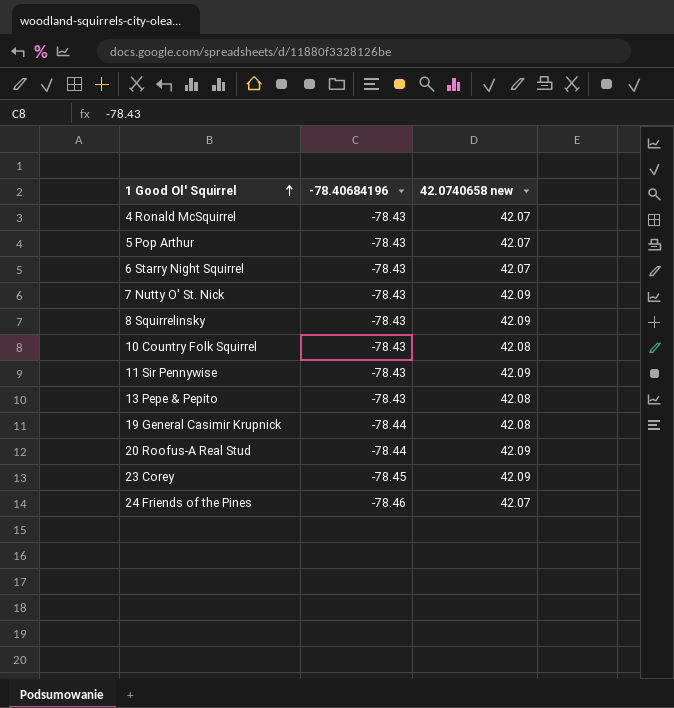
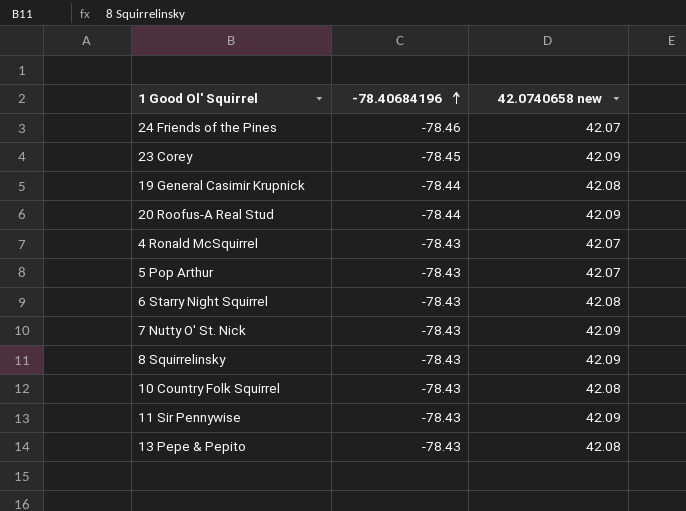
row order: 1 Good Ol' Squirrel ascending -> -78.40684196 ascending
6 Starry Night Squirrel | 42.0740658 new: 42.07 -> 42.08

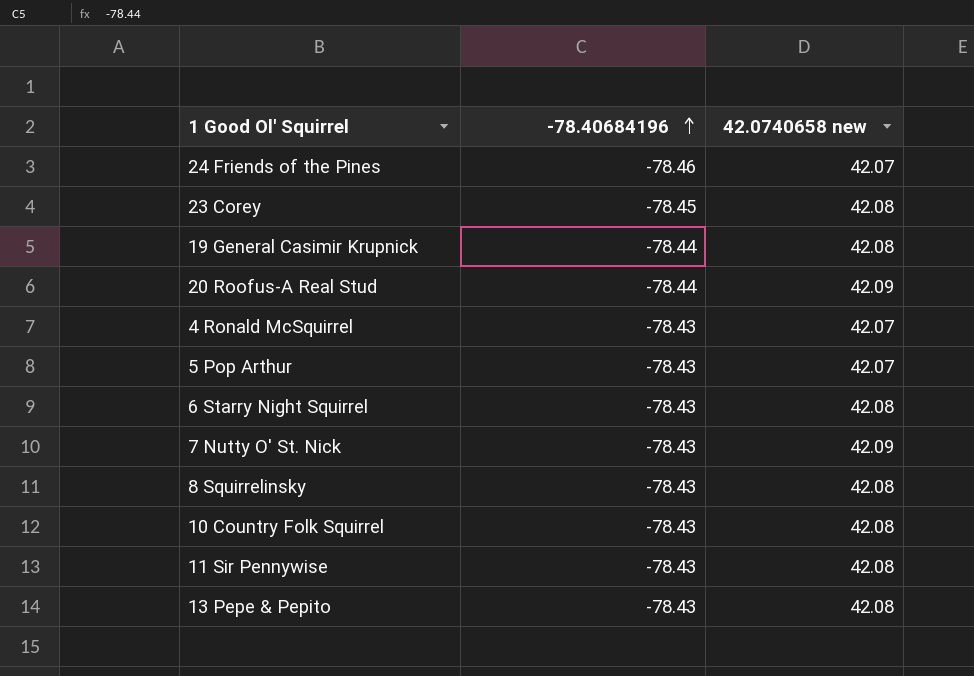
23 Corey | 42.0740658 new: 42.09 -> 42.08
8 Squirrelinsky | 42.0740658 new: 42.09 -> 42.08
11 Sir Pennywise | 42.0740658 new: 42.09 -> 42.08

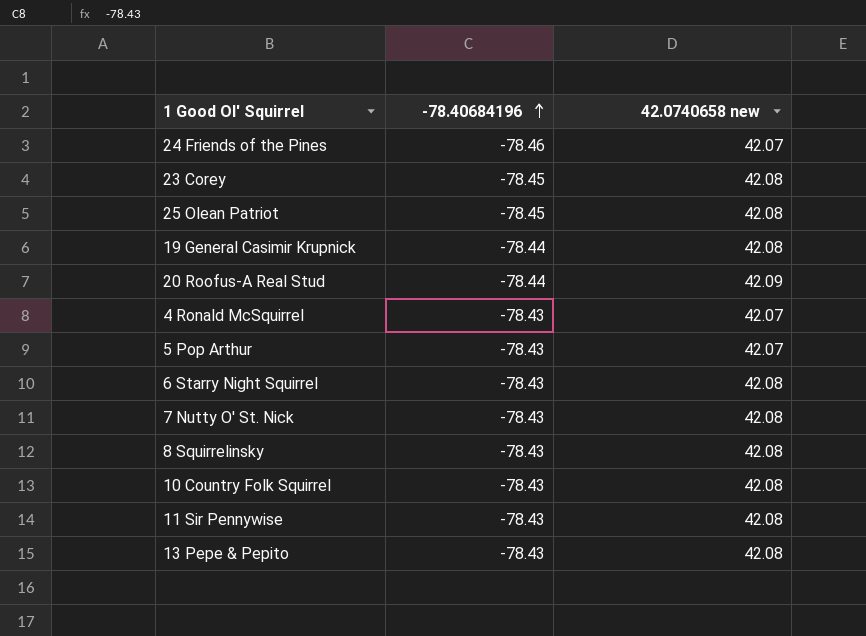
row 25 Olean Patriot: none -> -78.45 | 42.08
7 Nutty O' St. Nick | 42.0740658 new: 42.09 -> 42.08

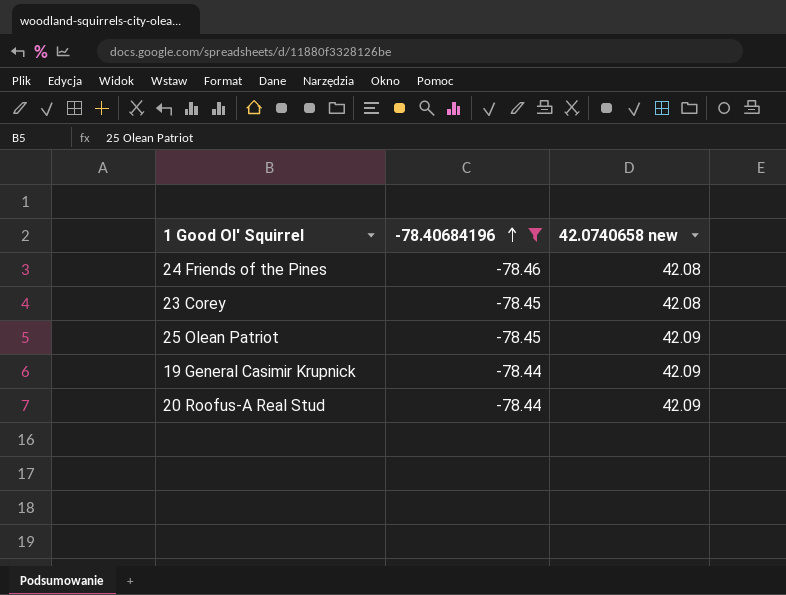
filter: none -> -78.40684196 != -78.43
24 Friends of the Pines | 42.0740658 new: 42.07 -> 42.08
25 Olean Patriot | 42.0740658 new: 42.08 -> 42.09
19 General Casimir Krupnick | 42.0740658 new: 42.08 -> 42.09

